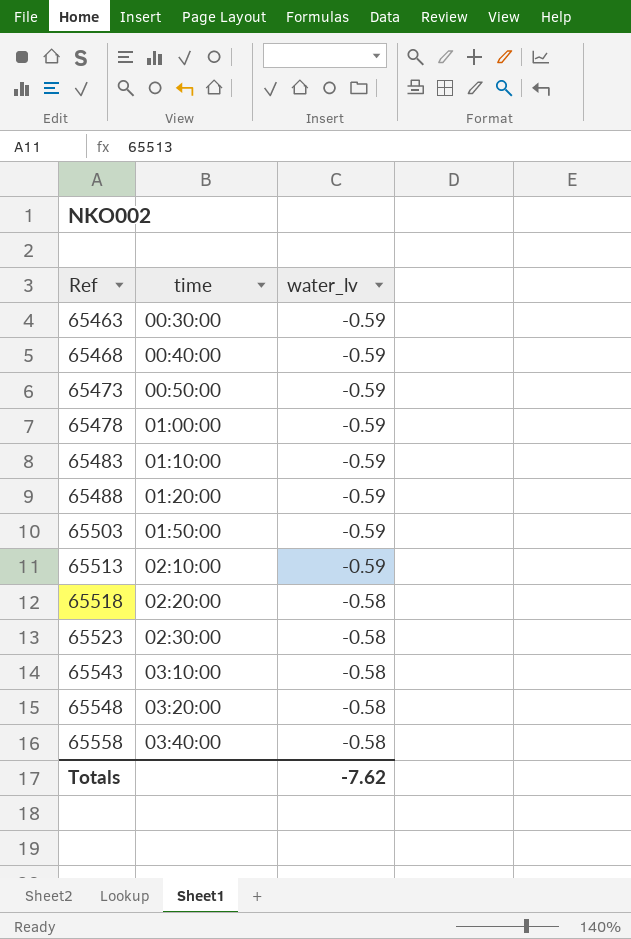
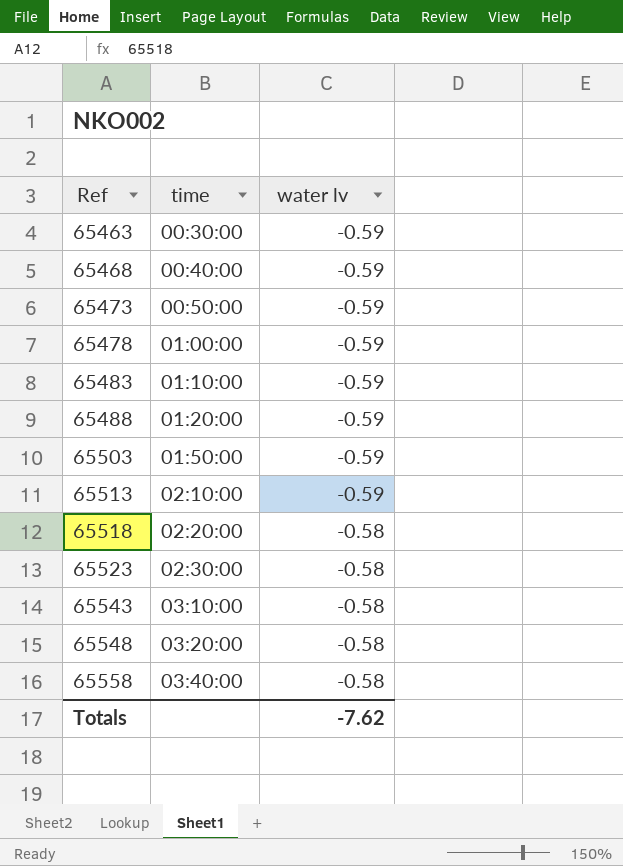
column name: water_lv -> water lv

